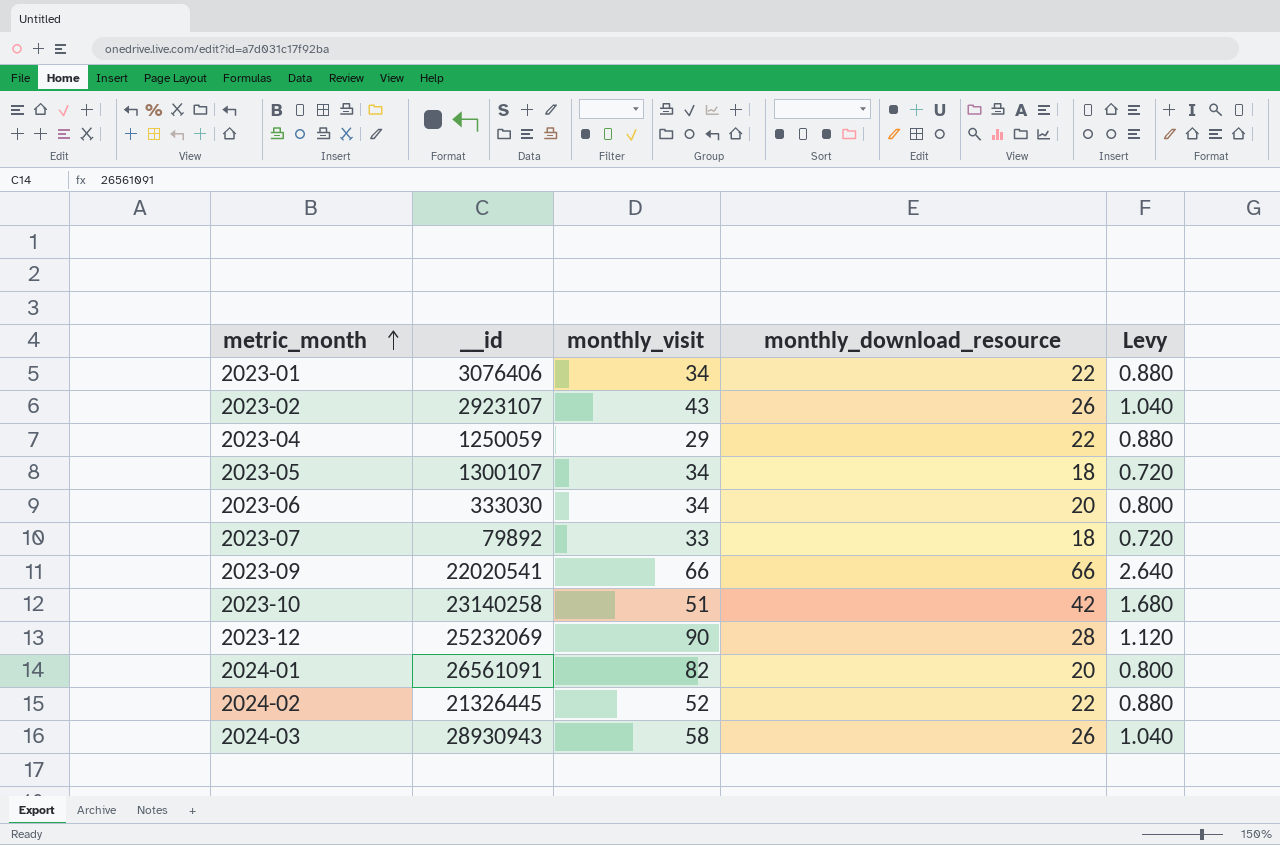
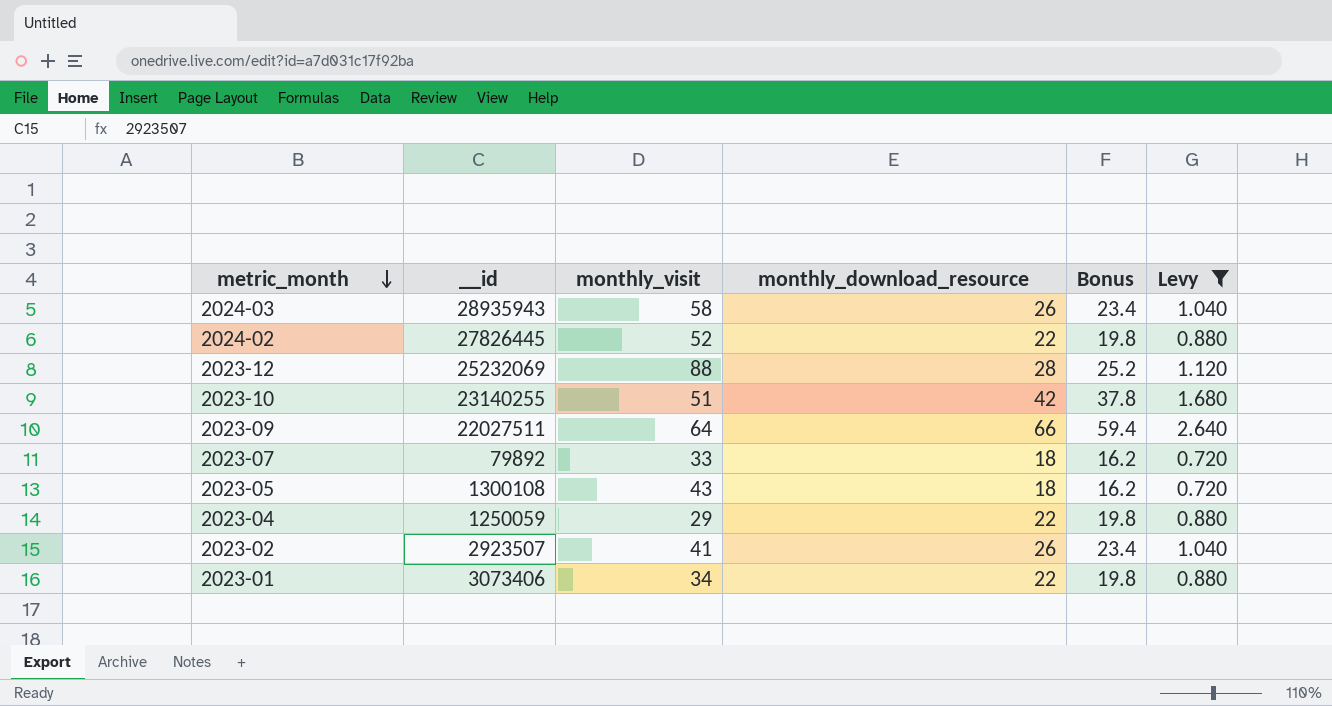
filter: none -> Levy != 0.800
row order: metric_month ascending -> metric_month descending
column Bonus | formula: none -> [monthly_download_resource] * 0.9
2024-03 | __id: 28930943 -> 28935943
2024-02 | __id: 21326445 -> 27826445
2023-12 | monthly_visit: 90 -> 88
2023-10 | __id: 23140258 -> 23140255
2023-09 | __id: 22020541 -> 22027511
2023-09 | monthly_visit: 66 -> 64
2023-05 | __id: 1300107 -> 1300108
2023-05 | monthly_visit: 34 -> 43
2023-02 | __id: 2923107 -> 2923507
2023-02 | monthly_visit: 43 -> 41
2023-01 | __id: 3076406 -> 3073406

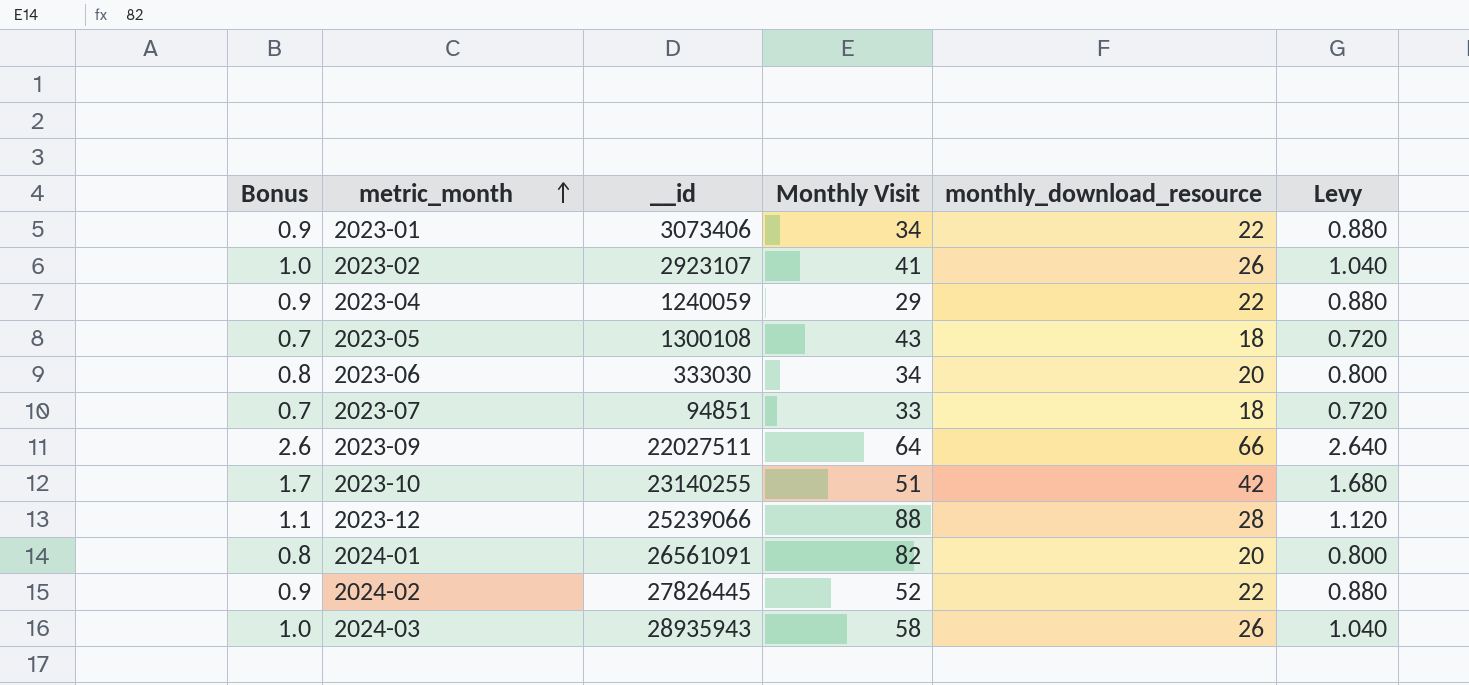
filter: Levy != 0.800 -> none
row order: metric_month descending -> metric_month ascending
column Bonus | formula: [monthly_download_resource] * 0.9 -> [monthly_download_resource] * 0.04
column Bonus | position: 5 -> 1
column name: monthly_visit -> Monthly Visit
2023-02 | __id: 2923507 -> 2923107
2023-04 | __id: 1250059 -> 1240059
2023-07 | __id: 79892 -> 94851
2023-12 | __id: 25232069 -> 25239066

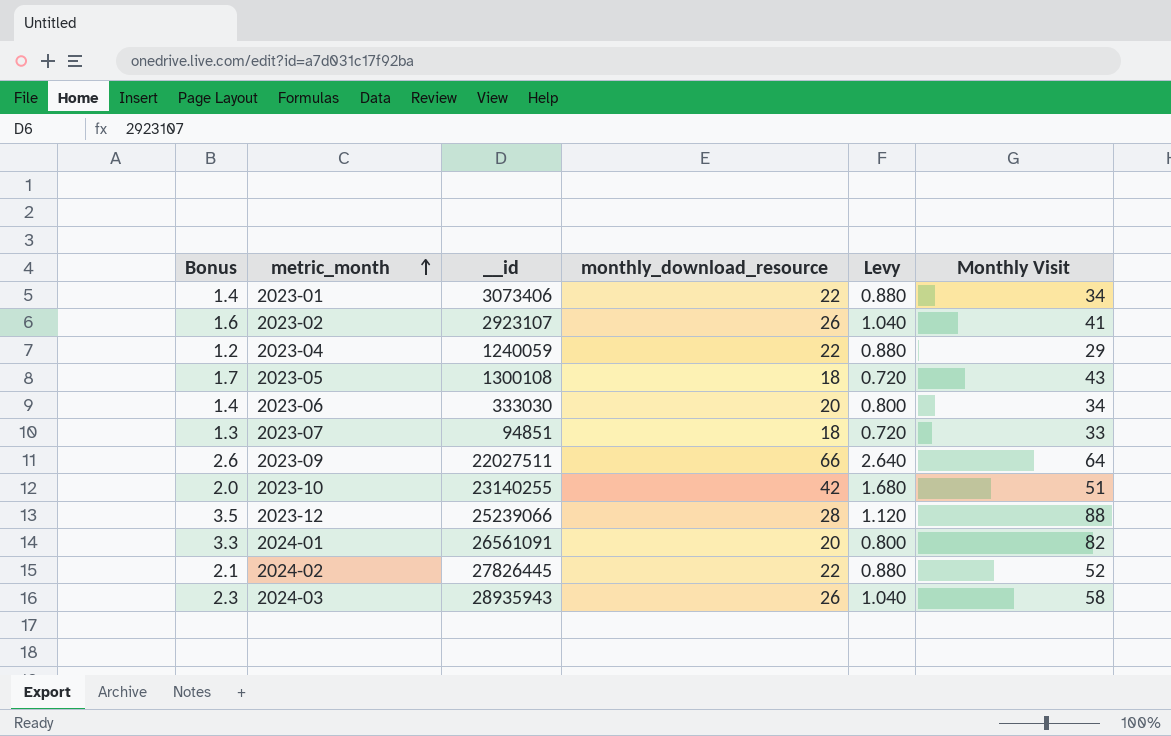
column Bonus | formula: [monthly_download_resource] * 0.04 -> [Monthly Visit] * 0.04
column Monthly Visit | position: 4 -> 6

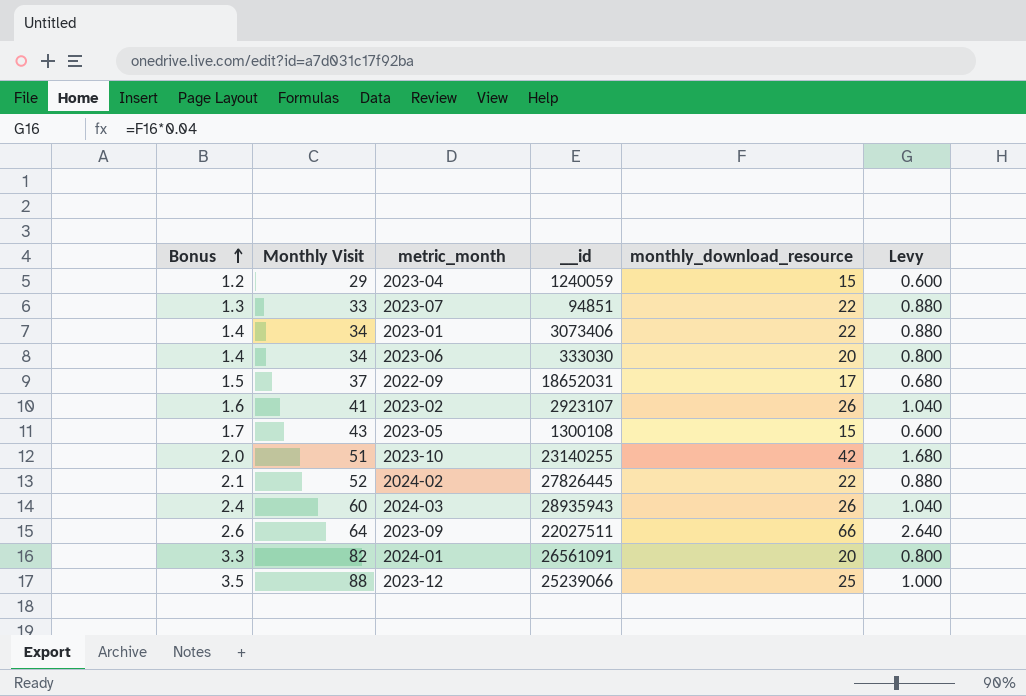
row order: metric_month ascending -> Bonus ascending
column Monthly Visit | position: 6 -> 2
2023-04 | monthly_download_resource: 22 -> 15
2023-04 | Levy: 0.880 -> 0.600
2023-07 | monthly_download_resource: 18 -> 22
2023-07 | Levy: 0.720 -> 0.880
row 2022-09: none -> 1.5 | 37 | 18652031 | 17 | 0.680
2023-05 | monthly_download_resource: 18 -> 15
2023-05 | Levy: 0.720 -> 0.600
2024-03 | Bonus: 2.3 -> 2.4
2024-03 | Monthly Visit: 58 -> 60
2023-12 | monthly_download_resource: 28 -> 25
2023-12 | Levy: 1.120 -> 1.000

